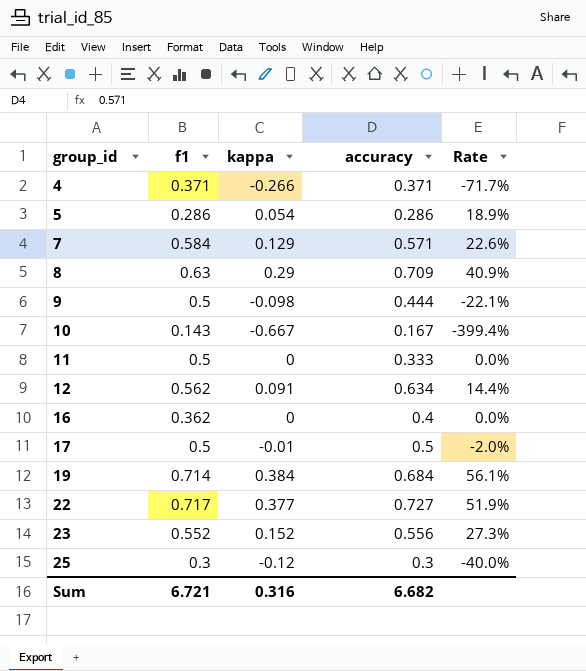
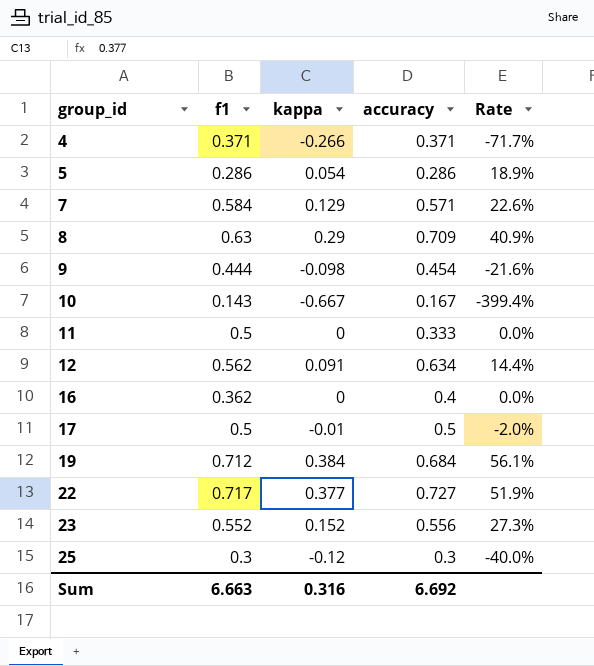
9 | f1: 0.5 -> 0.444
9 | accuracy: 0.444 -> 0.454
9 | Rate: -22.1% -> -21.6%
19 | f1: 0.714 -> 0.712
Sum | f1: 6.721 -> 6.663
Sum | accuracy: 6.682 -> 6.692

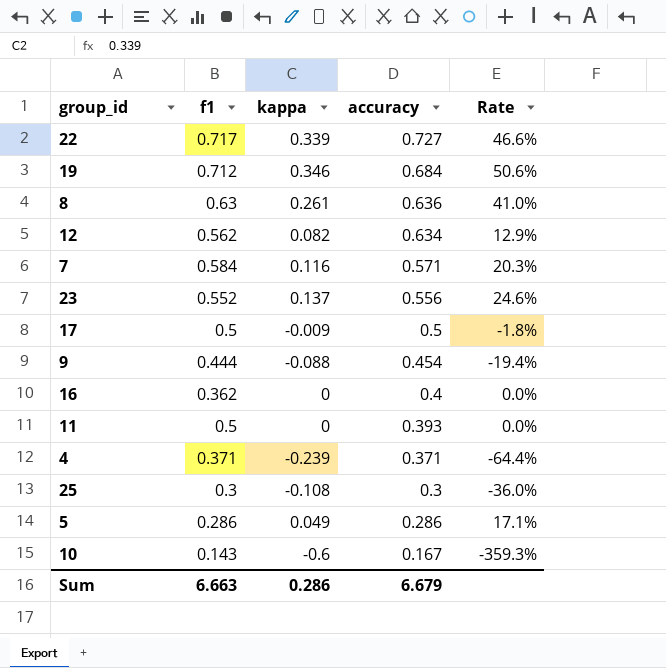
row order: group_id ascending -> accuracy descending
22 | kappa: 0.377 -> 0.339
22 | Rate: 51.9% -> 46.6%
19 | kappa: 0.384 -> 0.346
19 | Rate: 56.1% -> 50.6%
8 | kappa: 0.29 -> 0.261
8 | accuracy: 0.709 -> 0.636
8 | Rate: 40.9% -> 41.0%
12 | kappa: 0.091 -> 0.082
12 | Rate: 14.4% -> 12.9%
7 | kappa: 0.129 -> 0.116
7 | Rate: 22.6% -> 20.3%
23 | kappa: 0.152 -> 0.137
23 | Rate: 27.3% -> 24.6%
17 | kappa: -0.01 -> -0.009
17 | Rate: -2.0% -> -1.8%
9 | kappa: -0.098 -> -0.088
9 | Rate: -21.6% -> -19.4%
11 | accuracy: 0.333 -> 0.393
4 | kappa: -0.266 -> -0.239
4 | Rate: -71.7% -> -64.4%
25 | kappa: -0.12 -> -0.108
25 | Rate: -40.0% -> -36.0%
5 | kappa: 0.054 -> 0.049
5 | Rate: 18.9% -> 17.1%
10 | kappa: -0.667 -> -0.6
10 | Rate: -399.4% -> -359.3%
Sum | kappa: 0.316 -> 0.286
Sum | accuracy: 6.692 -> 6.679

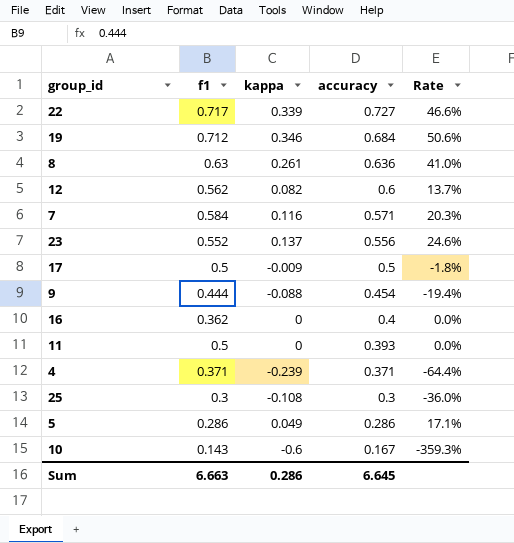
12 | accuracy: 0.634 -> 0.6
12 | Rate: 12.9% -> 13.7%
Sum | accuracy: 6.679 -> 6.645

